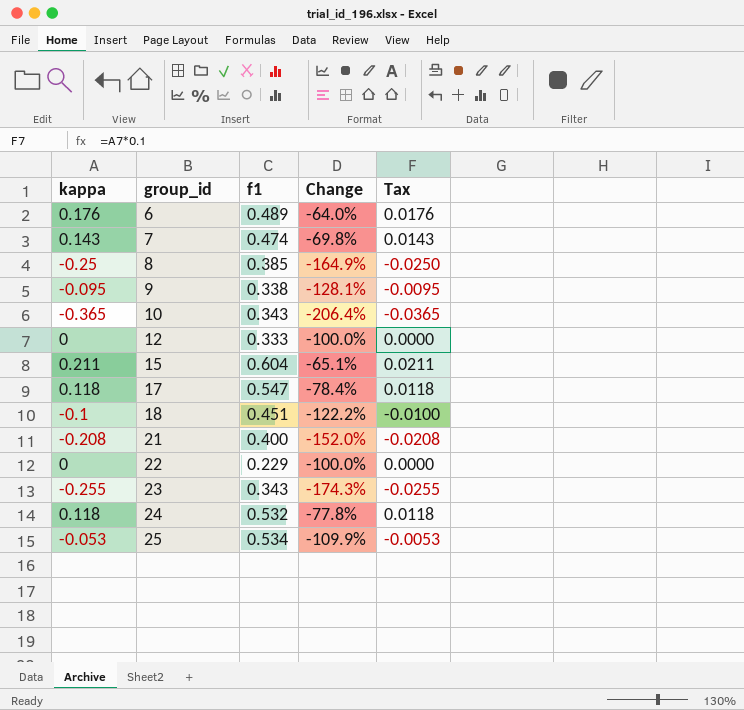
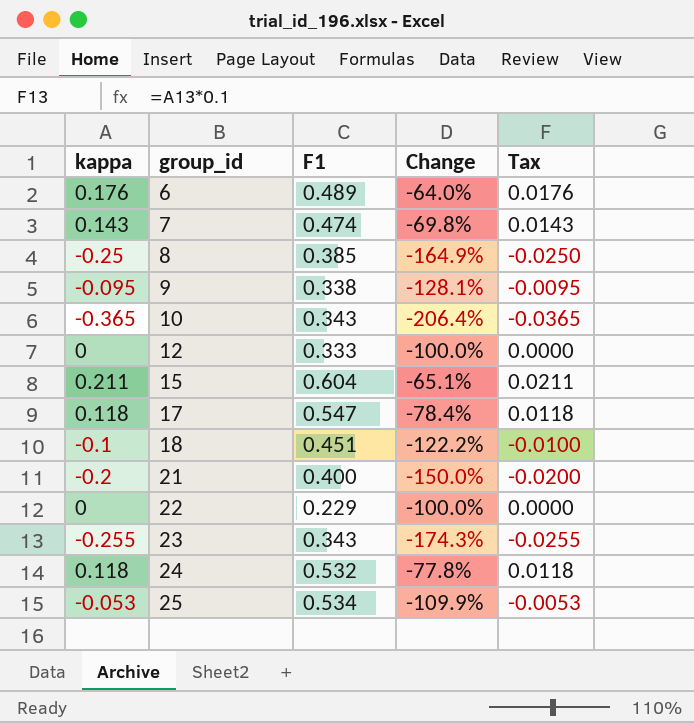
column name: f1 -> F1
21 | kappa: -0.208 -> -0.2
21 | Change: -152.0% -> -150.0%
21 | Tax: -0.0208 -> -0.0200

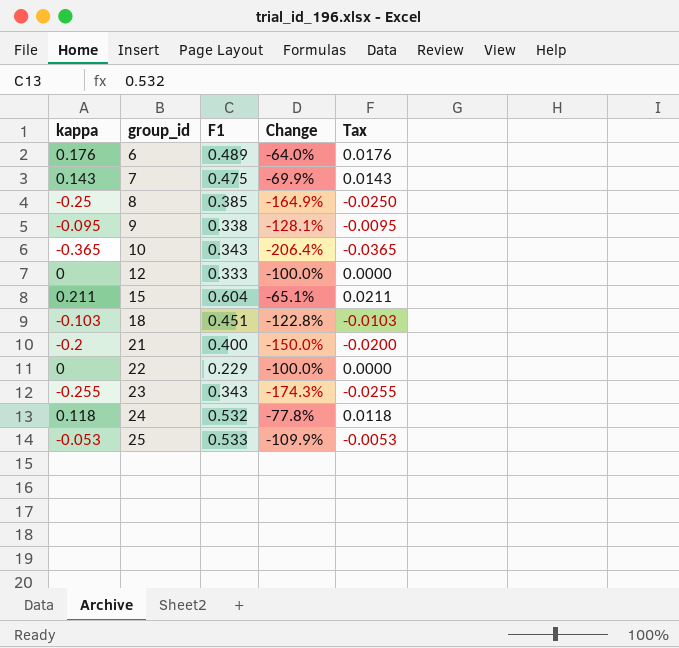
row 17: 0.118 | 0.547 | -78.4% | 0.0118 -> none
7 | F1: 0.474 -> 0.475
7 | Change: -69.8% -> -69.9%
18 | kappa: -0.1 -> -0.103
18 | Change: -122.2% -> -122.8%
18 | Tax: -0.0100 -> -0.0103
25 | F1: 0.534 -> 0.533

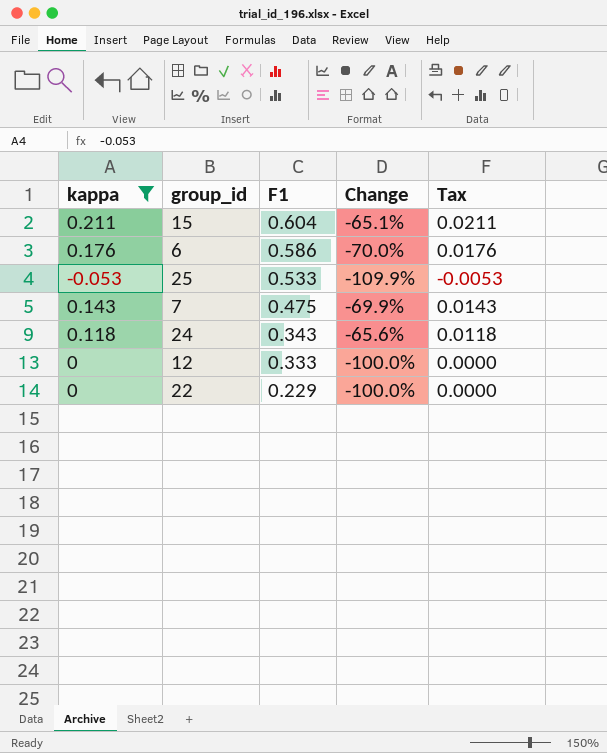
filter: none -> kappa >= -0.053
row order: group_id ascending -> F1 descending
6 | F1: 0.489 -> 0.586
6 | Change: -64.0% -> -70.0%
24 | F1: 0.532 -> 0.343
24 | Change: -77.8% -> -65.6%

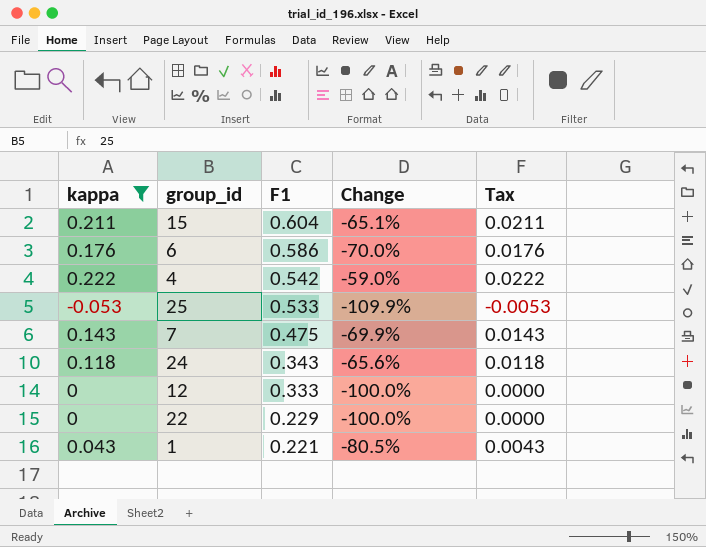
row 4: none -> 0.222 | 0.542 | -59.0% | 0.0222
row 1: none -> 0.043 | 0.221 | -80.5% | 0.0043

